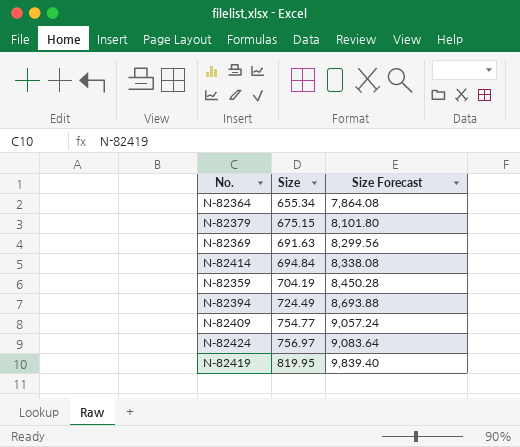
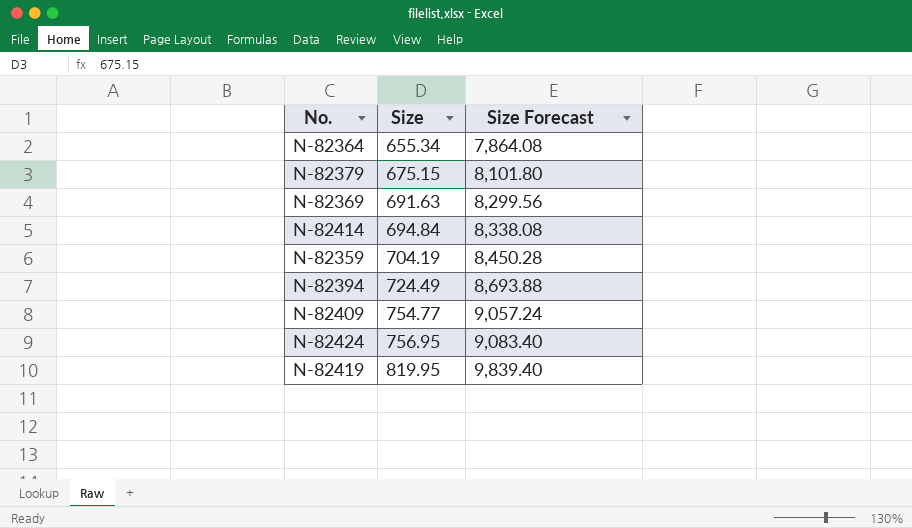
N-82424 | Size: 756.97 -> 756.95
N-82424 | Size Forecast: 9,083.64 -> 9,083.40

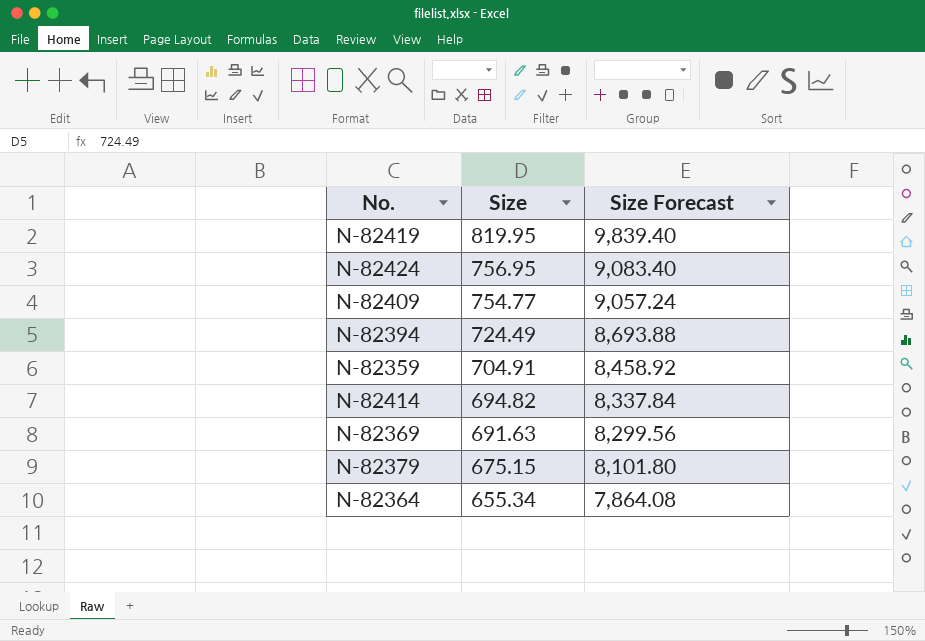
row order: Size ascending -> Size descending
N-82359 | Size: 704.19 -> 704.91
N-82359 | Size Forecast: 8,450.28 -> 8,458.92
N-82414 | Size: 694.84 -> 694.82
N-82414 | Size Forecast: 8,338.08 -> 8,337.84

